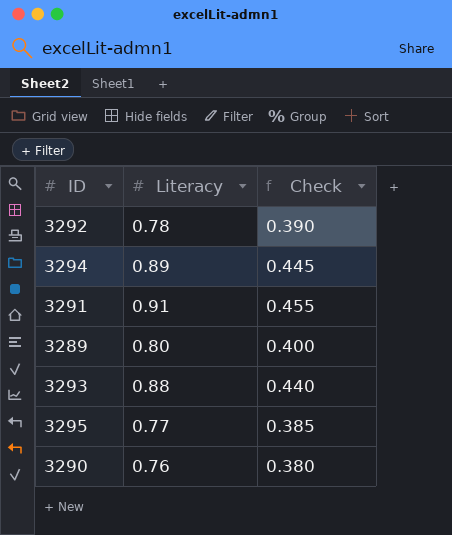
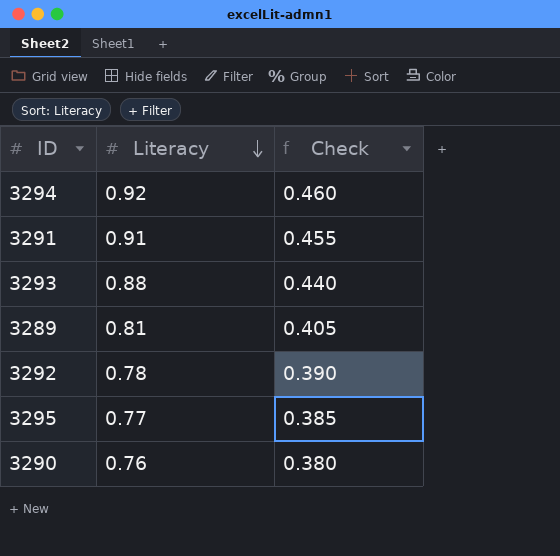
row order: none -> Literacy descending
3294 | Literacy: 0.89 -> 0.92
3294 | Check: 0.445 -> 0.460
3289 | Literacy: 0.80 -> 0.81
3289 | Check: 0.400 -> 0.405

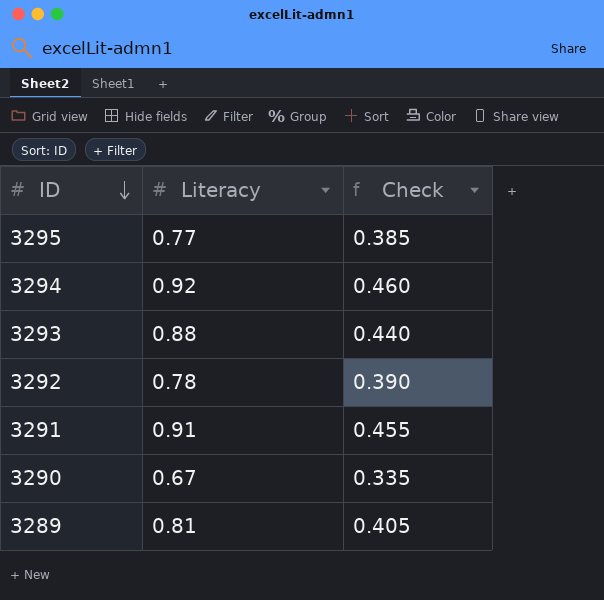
row order: Literacy descending -> ID descending
3290 | Literacy: 0.76 -> 0.67
3290 | Check: 0.380 -> 0.335

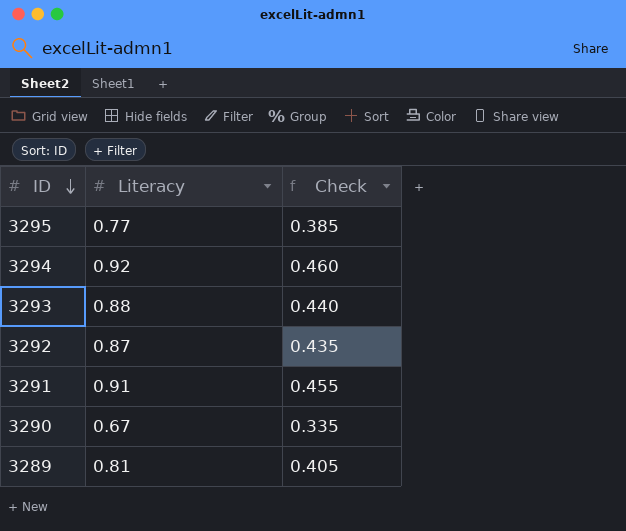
3292 | Literacy: 0.78 -> 0.87
3292 | Check: 0.390 -> 0.435

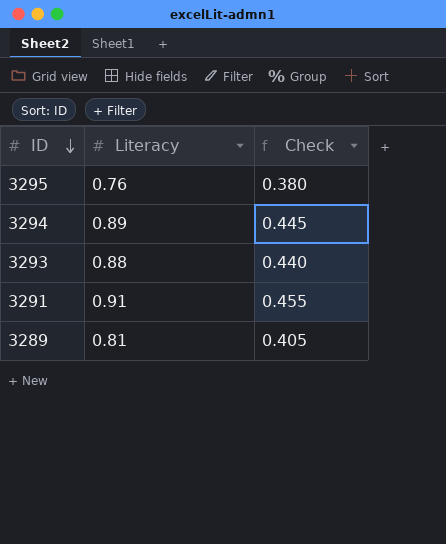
row 3292: 0.87 | 0.435 -> none
row 3290: 0.67 | 0.335 -> none
3295 | Literacy: 0.77 -> 0.76
3295 | Check: 0.385 -> 0.380
3294 | Literacy: 0.92 -> 0.89
3294 | Check: 0.460 -> 0.445

